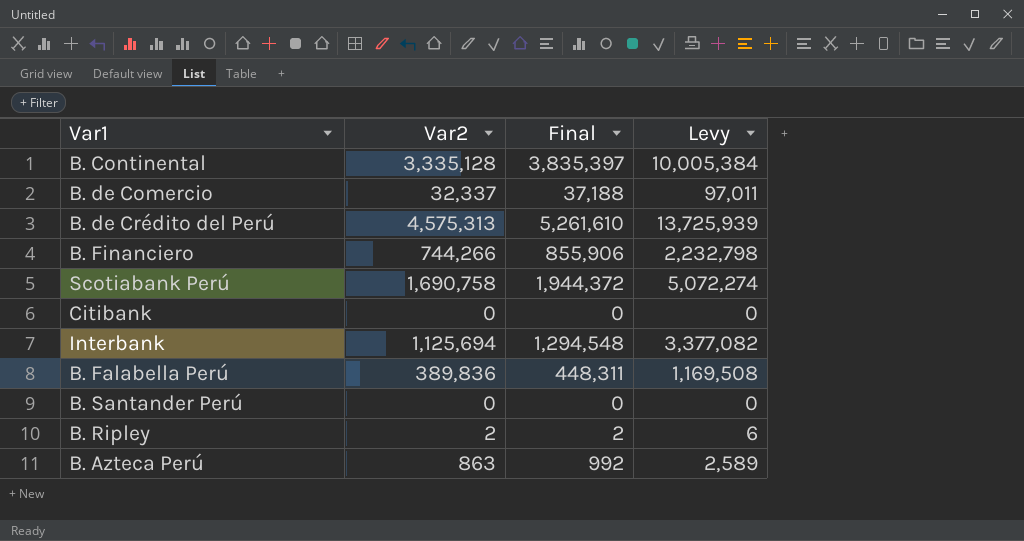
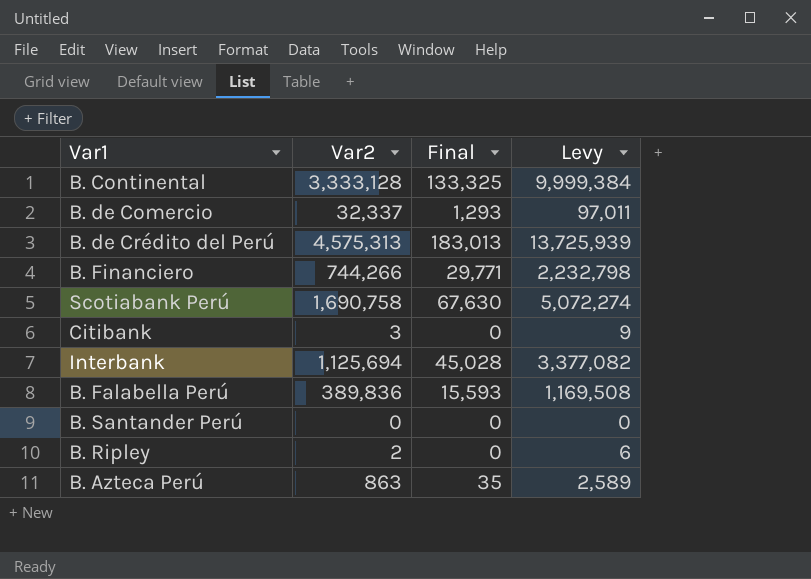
column Final | formula: [Var2] * 1.15 -> [Var2] * 0.04
B. Continental | Var2: 3,335,128 -> 3,333,128
B. Continental | Levy: 10,005,384 -> 9,999,384
Citibank | Var2: 0 -> 3
Citibank | Levy: 0 -> 9

